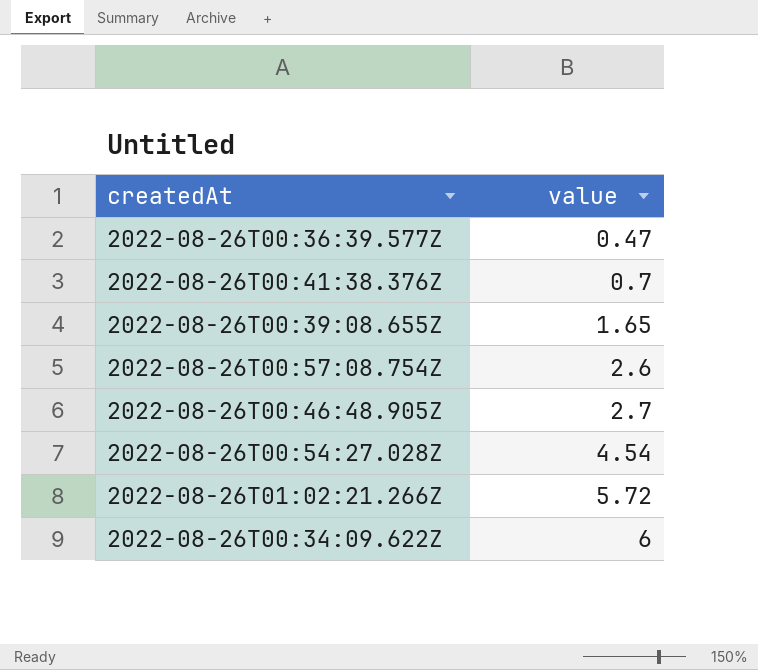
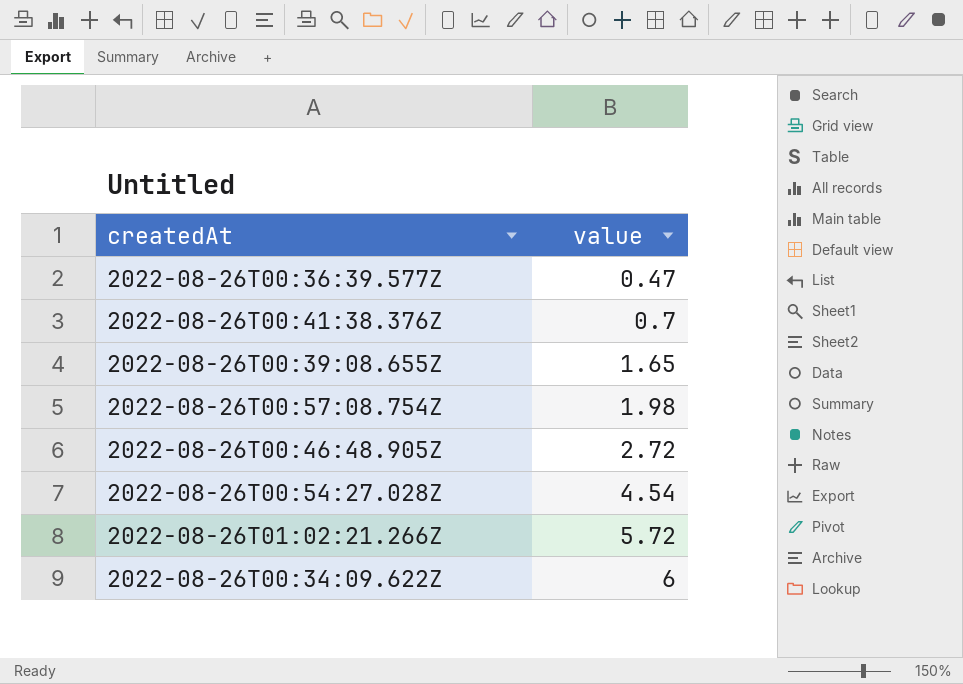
2022-08-26T00:57:08.754Z | value: 2.6 -> 1.98
2022-08-26T00:46:48.905Z | value: 2.7 -> 2.72

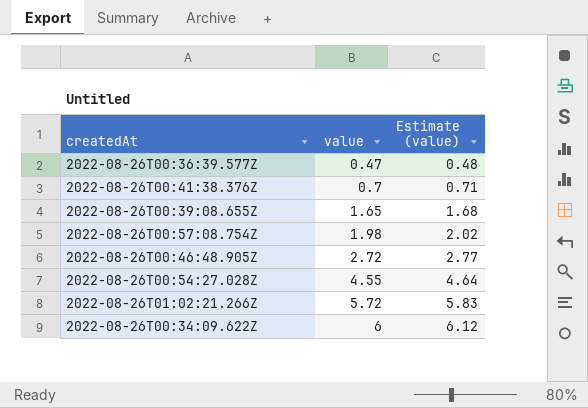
column Estimate (value) | formula: none -> [value] * 1.02
2022-08-26T00:54:27.028Z | value: 4.54 -> 4.55

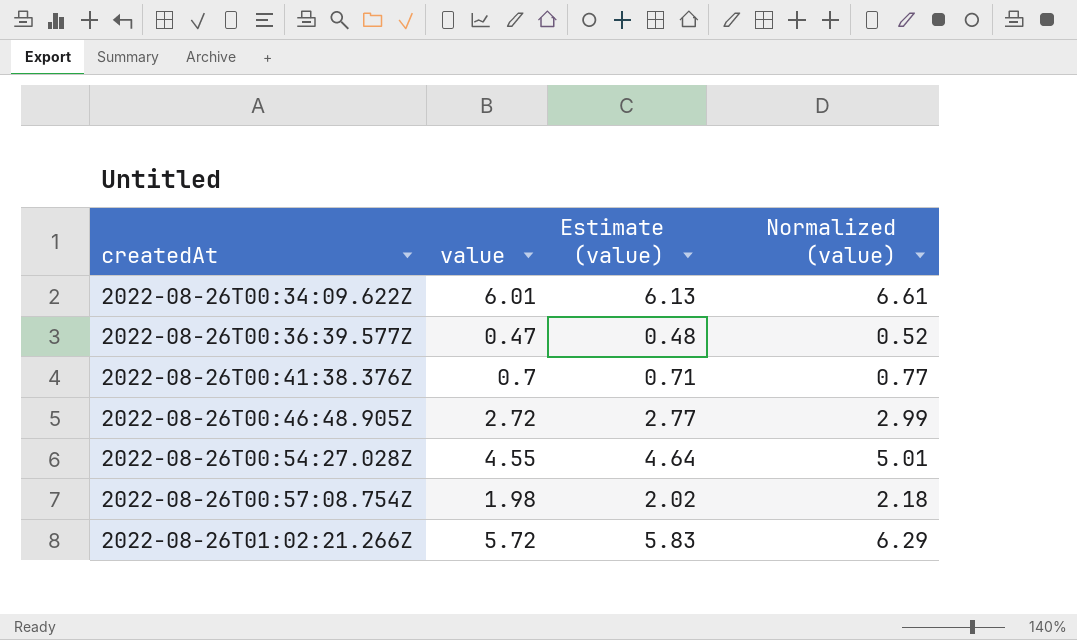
row order: value ascending -> createdAt ascending
column Normalized (value) | formula: none -> [value] * 1.1
row 2022-08-26T00:39:08.655Z: 1.65 | 1.68 -> none
2022-08-26T00:34:09.622Z | value: 6 -> 6.01
2022-08-26T00:34:09.622Z | Estimate (value): 6.12 -> 6.13

